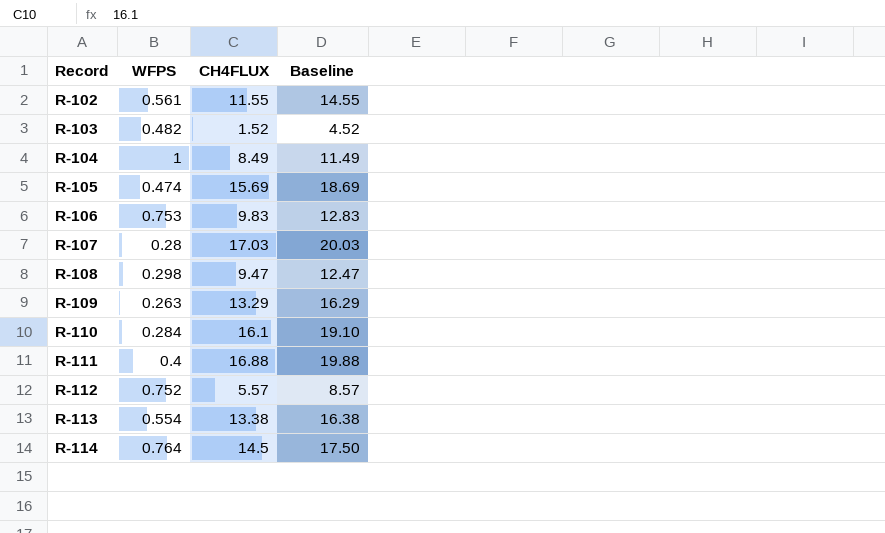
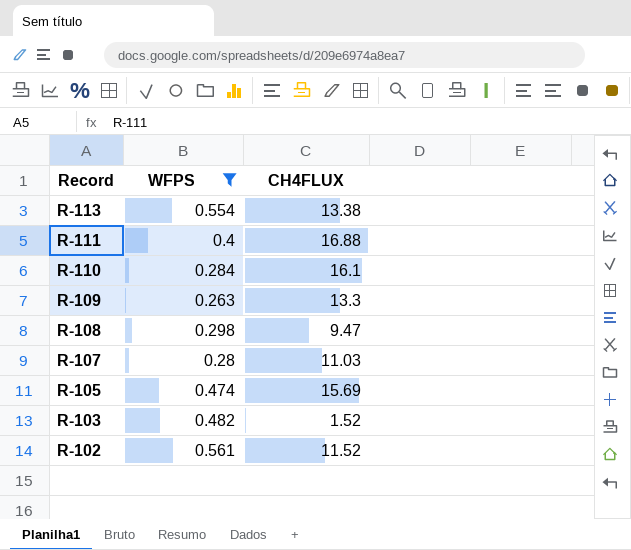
filter: none -> WFPS <= 0.561
row order: Record ascending -> Record descending
column Baseline | formula: [CH4FLUX] + 3 -> none
R-109 | CH4FLUX: 13.29 -> 13.3
R-107 | CH4FLUX: 17.03 -> 11.03
R-102 | CH4FLUX: 11.55 -> 11.52

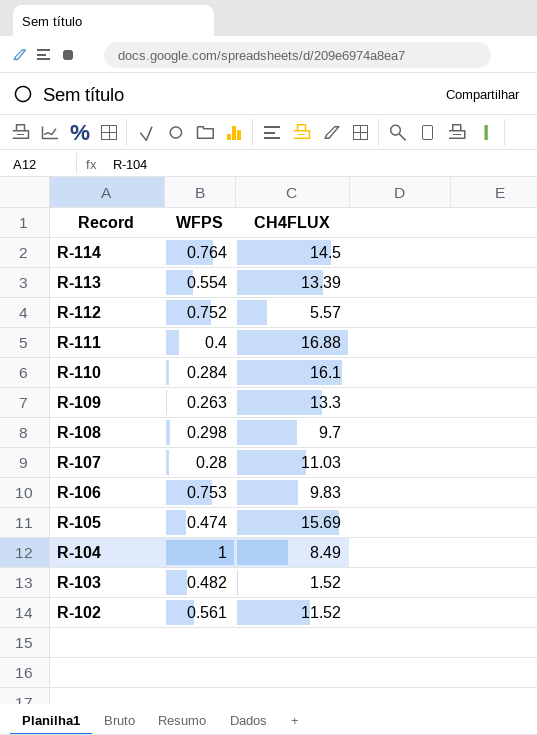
filter: WFPS <= 0.561 -> none
R-113 | CH4FLUX: 13.38 -> 13.39
R-108 | CH4FLUX: 9.47 -> 9.7

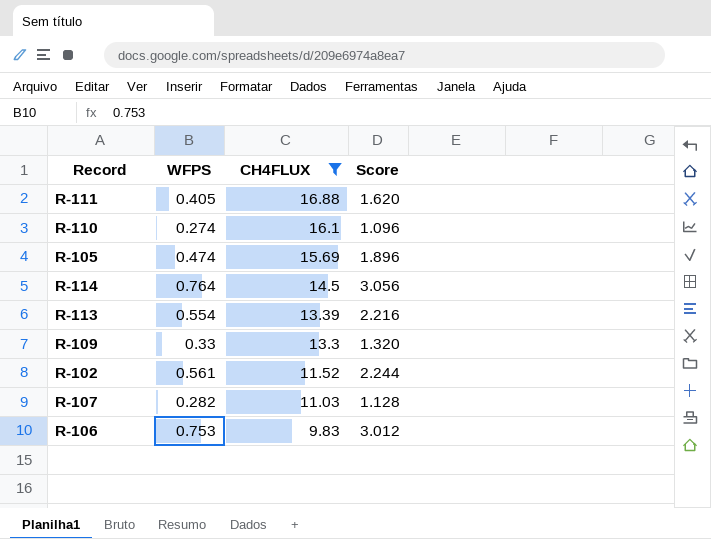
filter: none -> CH4FLUX >= 9.83
row order: Record descending -> CH4FLUX descending
column Score | formula: none -> [WFPS] * 4
R-111 | WFPS: 0.4 -> 0.405
R-110 | WFPS: 0.284 -> 0.274
R-109 | WFPS: 0.263 -> 0.33
R-107 | WFPS: 0.28 -> 0.282

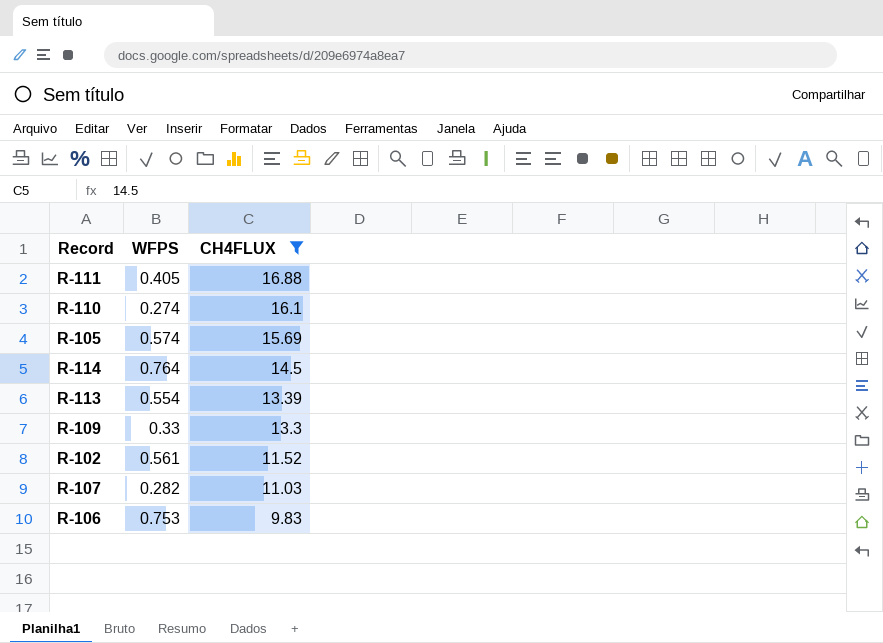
column Score | formula: [WFPS] * 4 -> none
R-105 | WFPS: 0.474 -> 0.574

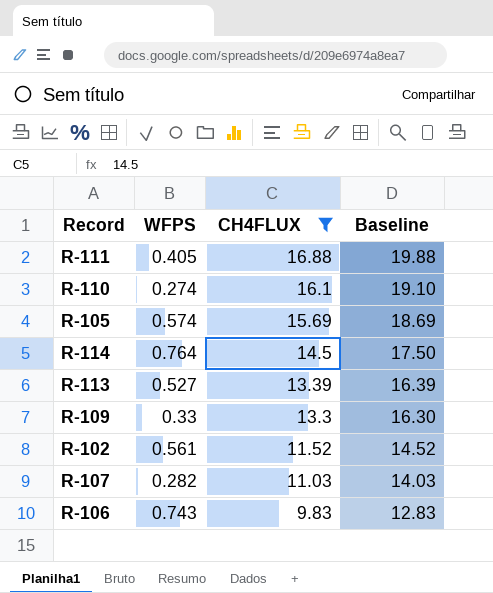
column Baseline | formula: none -> [CH4FLUX] + 3
R-113 | WFPS: 0.554 -> 0.527
R-106 | WFPS: 0.753 -> 0.743

